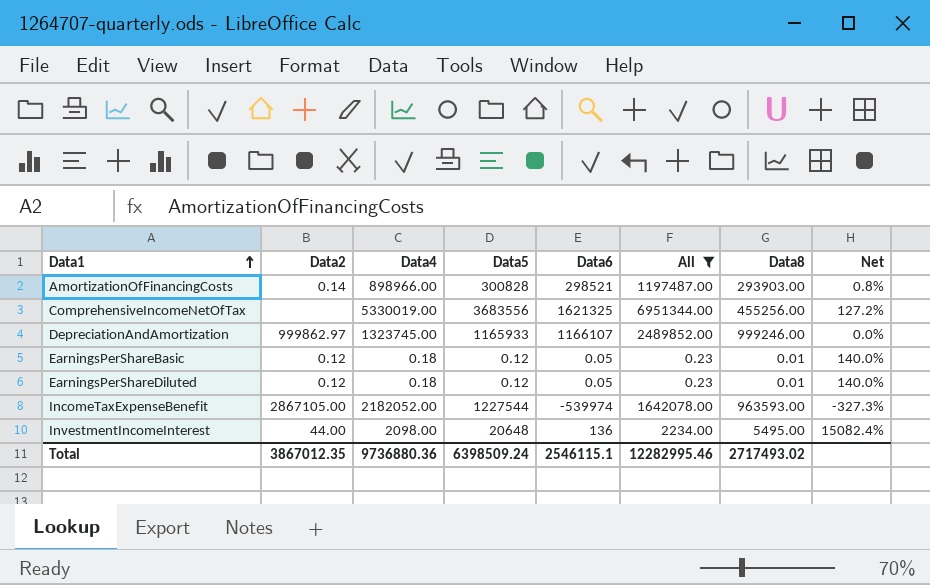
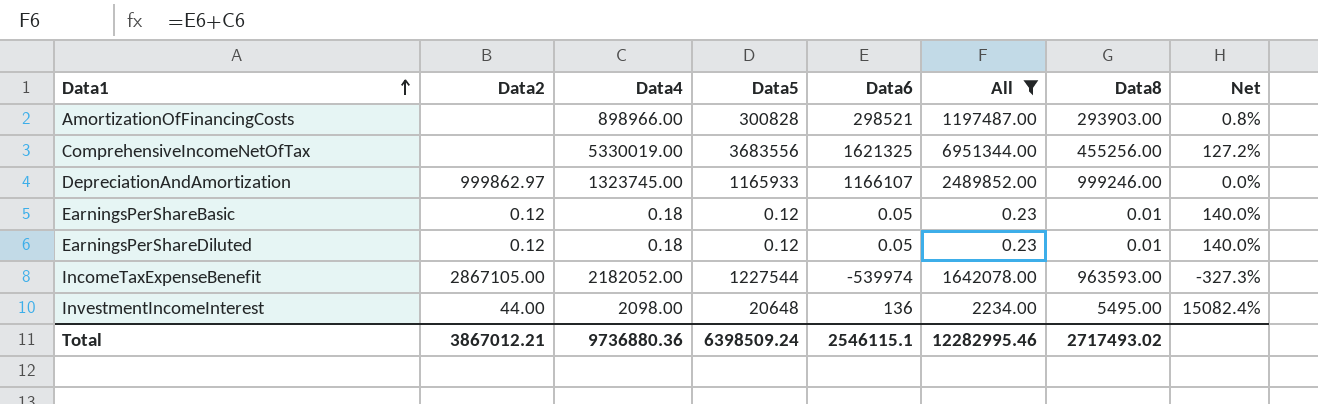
AmortizationOfFinancingCosts | Data2: 0.14 -> none
Total | Data2: 3867012.35 -> 3867012.21

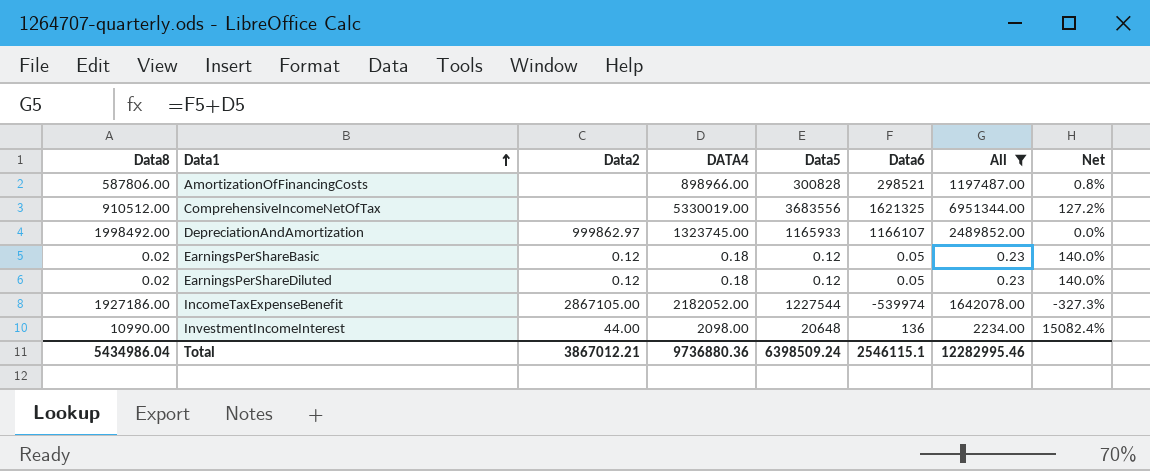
column Data8 | position: 7 -> 1
column name: Data4 -> DATA4
AmortizationOfFinancingCosts | Data8: 293903.00 -> 587806.00
ComprehensiveIncomeNetOfTax | Data8: 455256.00 -> 910512.00
DepreciationAndAmortization | Data8: 999246.00 -> 1998492.00
EarningsPerShareBasic | Data8: 0.01 -> 0.02
EarningsPerShareDiluted | Data8: 0.01 -> 0.02
IncomeTaxExpenseBenefit | Data8: 963593.00 -> 1927186.00
InvestmentIncomeInterest | Data8: 5495.00 -> 10990.00
Total | Data8: 2717493.02 -> 5434986.04

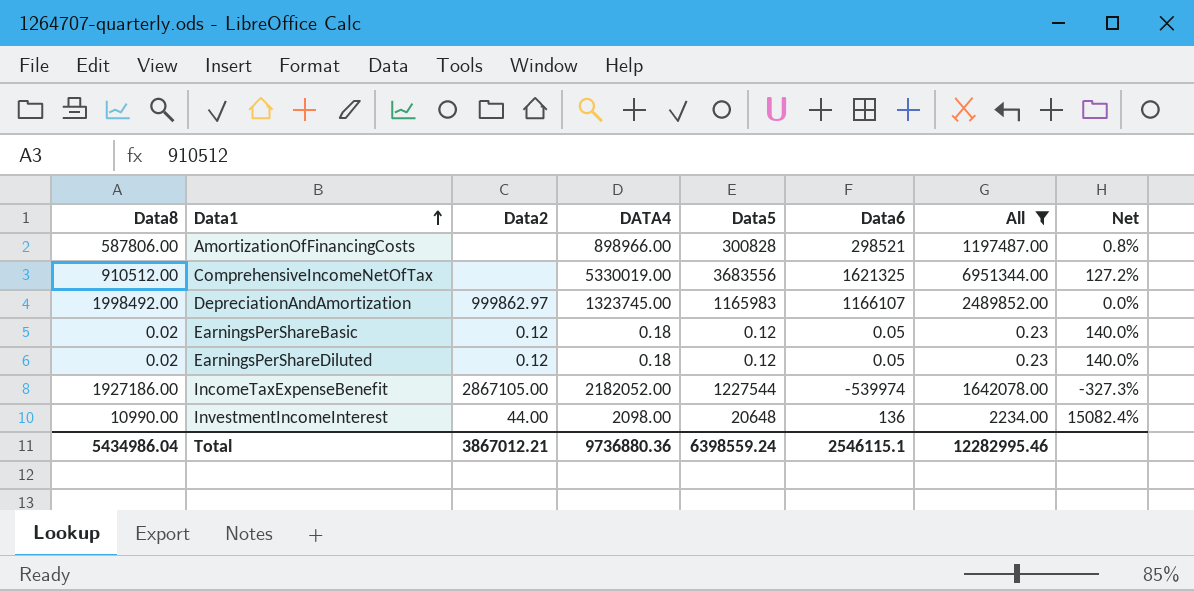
DepreciationAndAmortization | Data5: 1165933 -> 1165983
Total | Data5: 6398509.24 -> 6398559.24

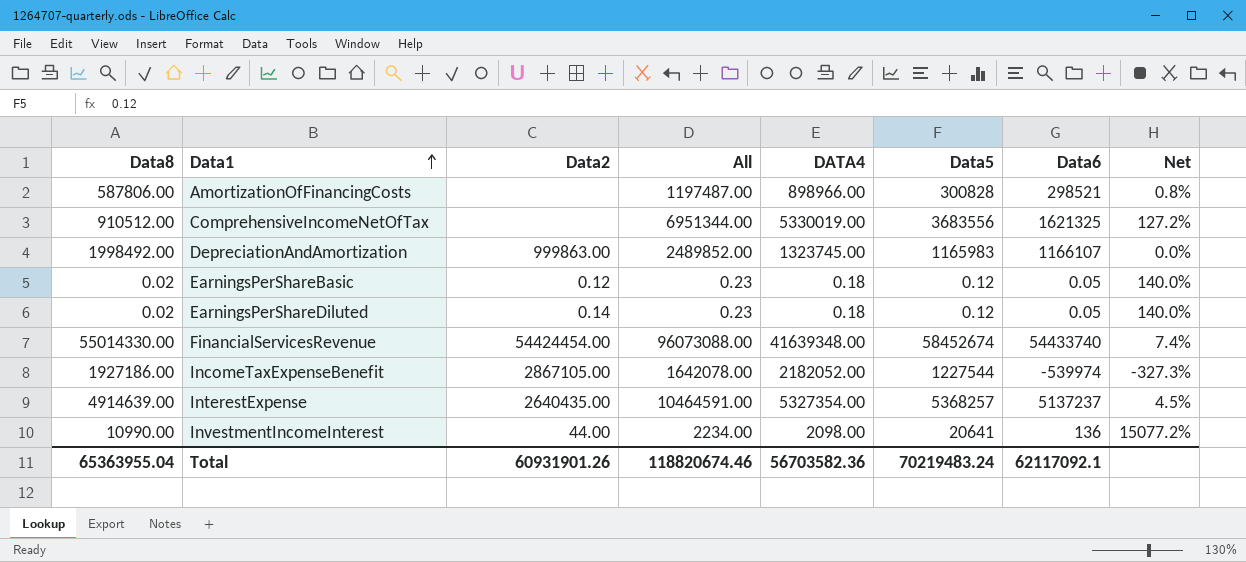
filter: All <= 6951344.00 -> none
column All | position: 7 -> 4
DepreciationAndAmortization | Data2: 999862.97 -> 999863.00
EarningsPerShareDiluted | Data2: 0.12 -> 0.14
InvestmentIncomeInterest | Data5: 20648 -> 20641
InvestmentIncomeInterest | Net: 15082.4% -> 15077.2%
Total | Data8: 5434986.04 -> 65363955.04
Total | Data2: 3867012.21 -> 60931901.26
Total | All: 12282995.46 -> 118820674.46
Total | DATA4: 9736880.36 -> 56703582.36
Total | Data5: 6398559.24 -> 70219483.24
Total | Data6: 2546115.1 -> 62117092.1

